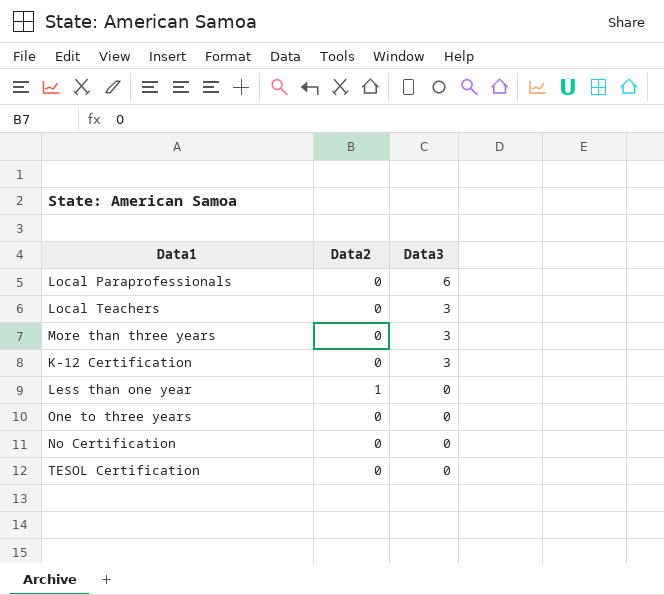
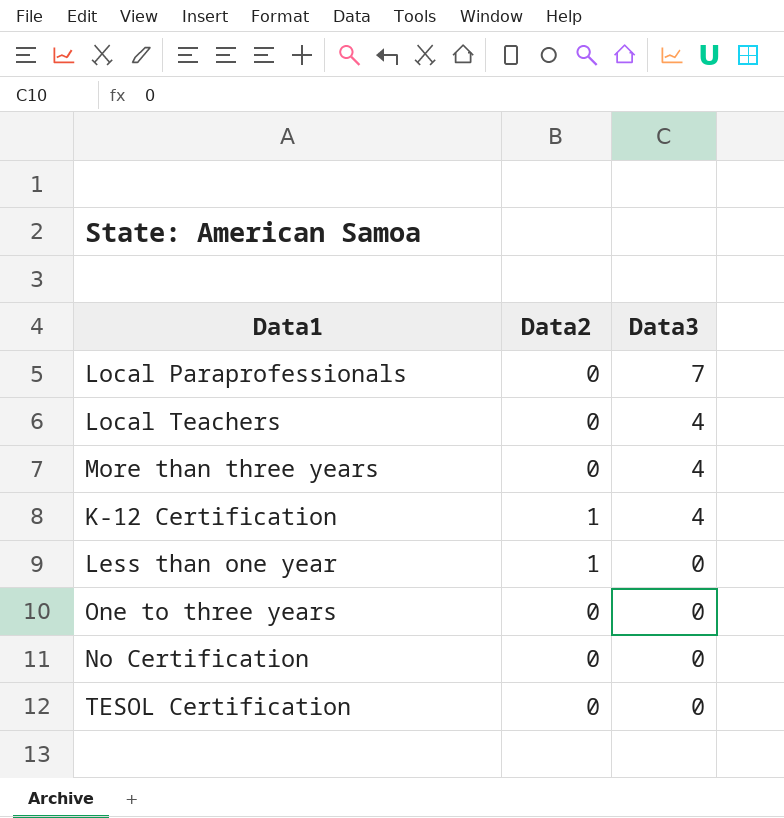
Local Paraprofessionals | Data3: 6 -> 7
Local Teachers | Data3: 3 -> 4
More than three years | Data3: 3 -> 4
K-12 Certification | Data2: 0 -> 1
K-12 Certification | Data3: 3 -> 4

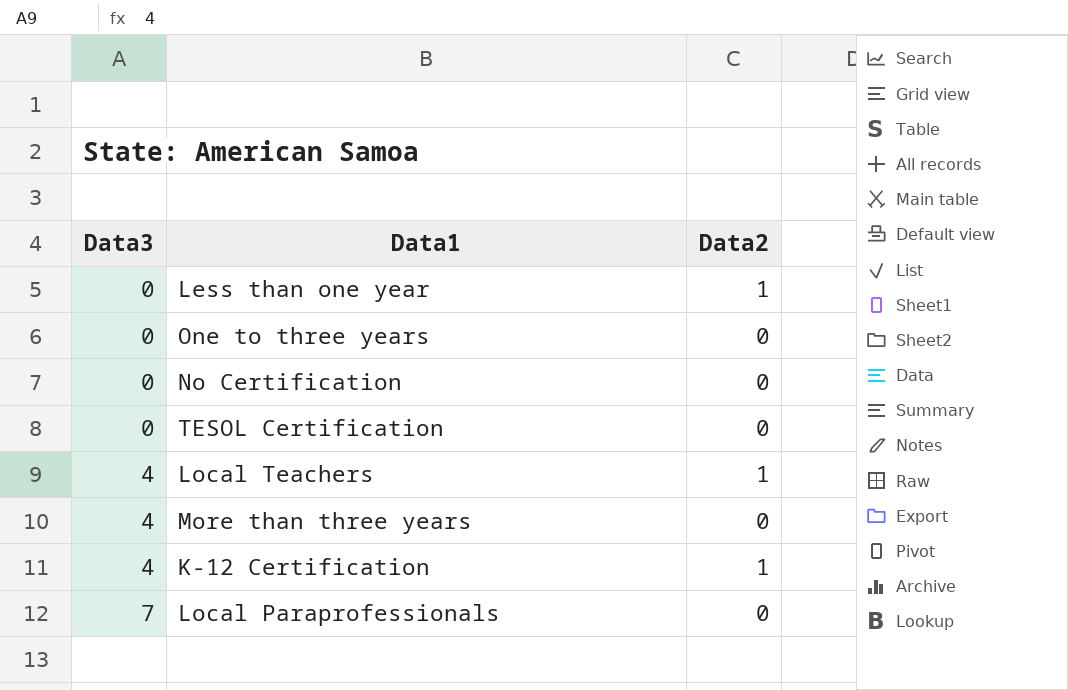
row order: Data3 descending -> Data3 ascending
column Data3 | position: 3 -> 1
Local Teachers | Data2: 0 -> 1

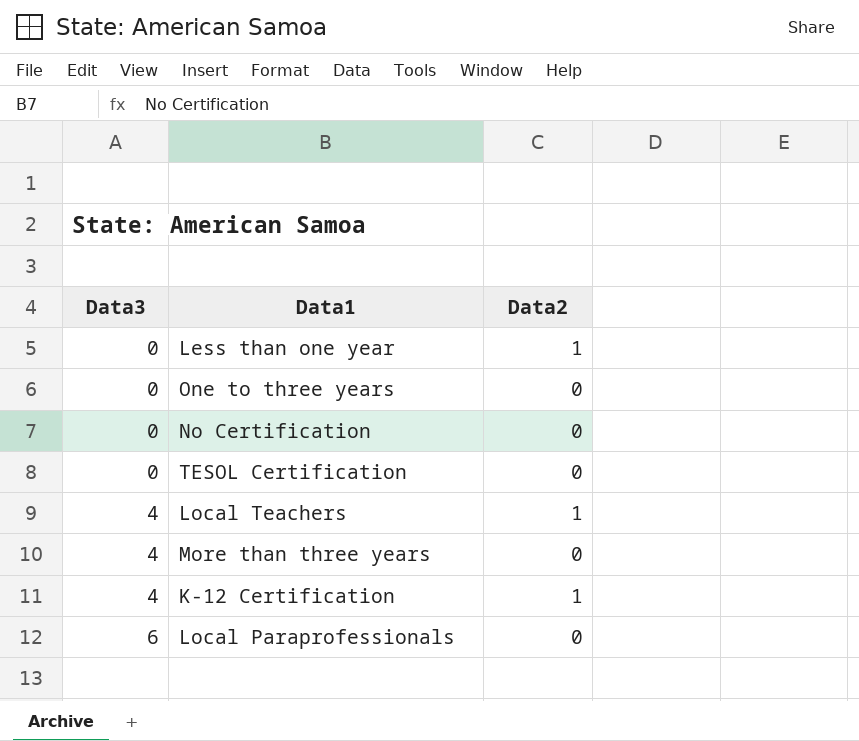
Local Paraprofessionals | Data3: 7 -> 6

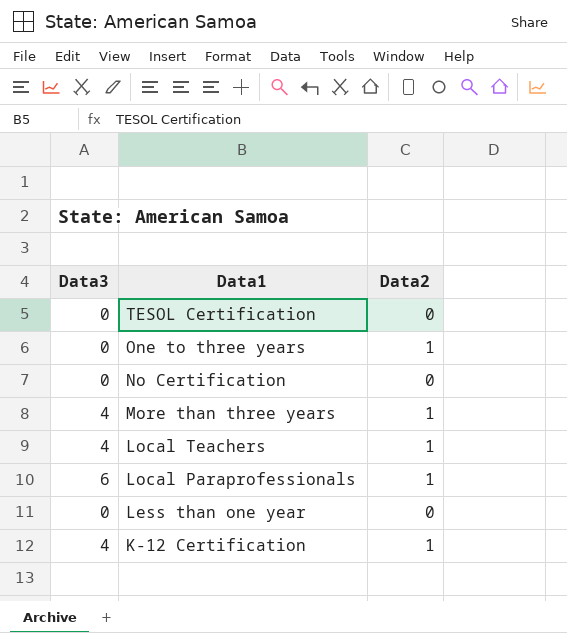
row order: Data3 ascending -> Data1 descending
One to three years | Data2: 0 -> 1
More than three years | Data2: 0 -> 1
Local Paraprofessionals | Data2: 0 -> 1
Less than one year | Data2: 1 -> 0

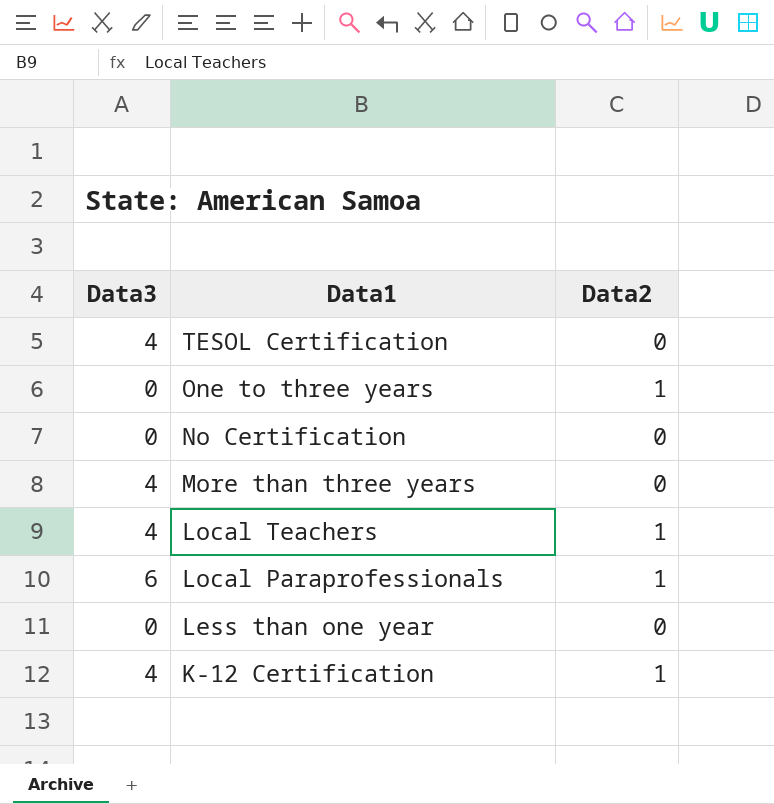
TESOL Certification | Data3: 0 -> 4
More than three years | Data2: 1 -> 0

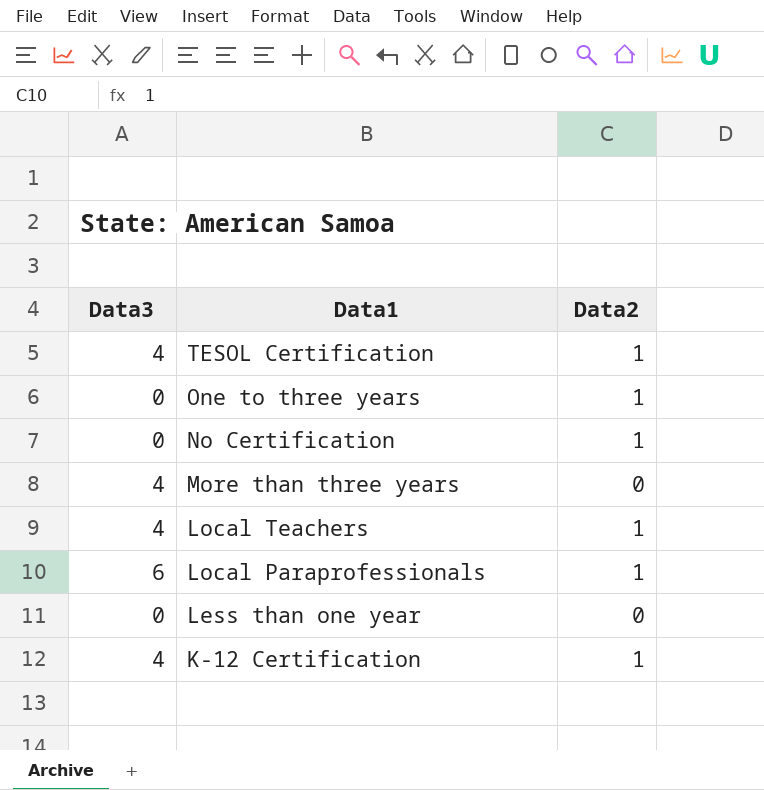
TESOL Certification | Data2: 0 -> 1
No Certification | Data2: 0 -> 1

